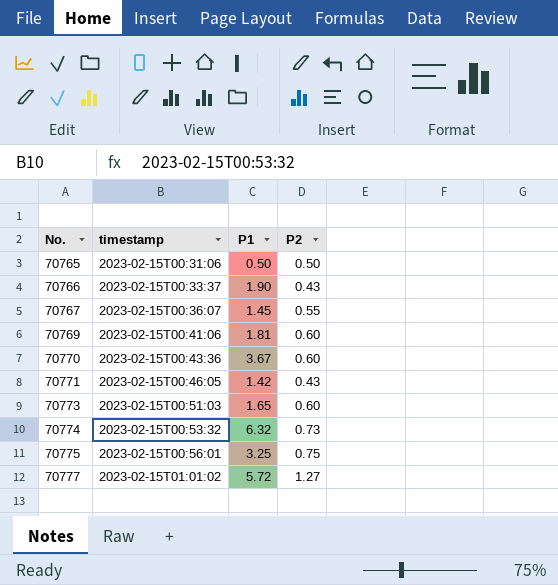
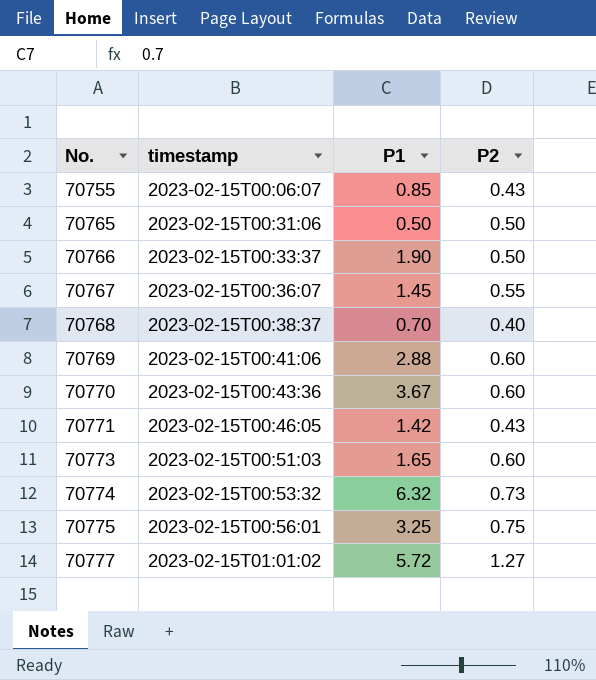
row 70755: none -> 2023-02-15T00:06:07 | 0.85 | 0.43
70766 | P2: 0.43 -> 0.50
row 70768: none -> 2023-02-15T00:38:37 | 0.70 | 0.40
70769 | P1: 1.81 -> 2.88

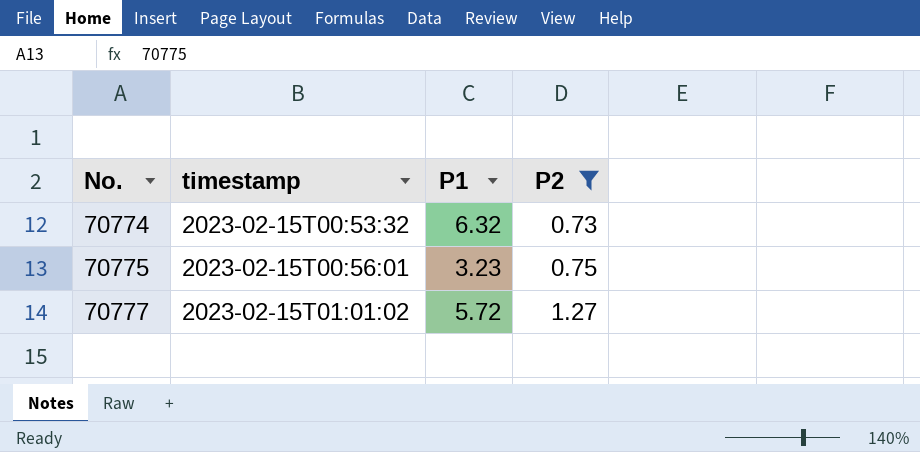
filter: none -> P2 >= 0.73
70775 | P1: 3.25 -> 3.23

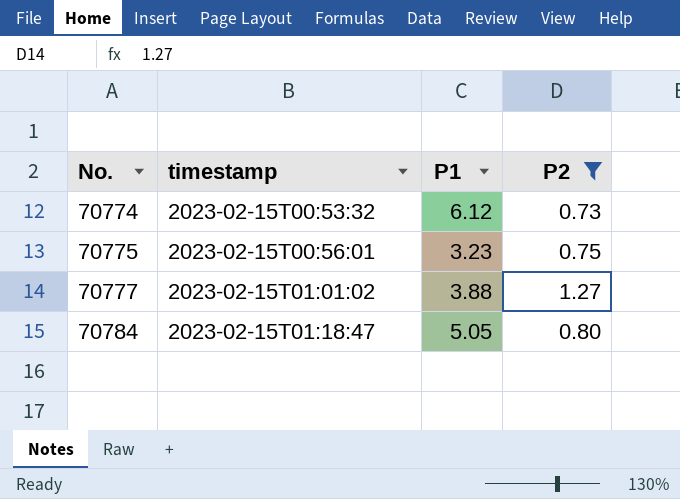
70774 | P1: 6.32 -> 6.12
70777 | P1: 5.72 -> 3.88
row 70784: none -> 2023-02-15T01:18:47 | 5.05 | 0.80

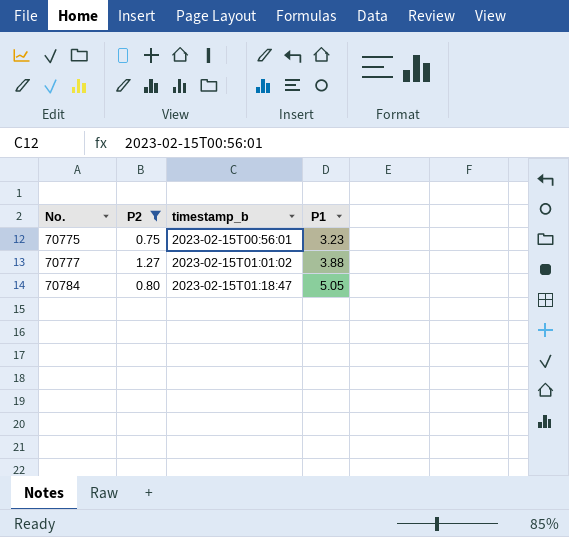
column P2 | position: 4 -> 2
column name: timestamp -> timestamp_b
row 70774: 2023-02-15T00:53:32 | 6.12 | 0.73 -> none

